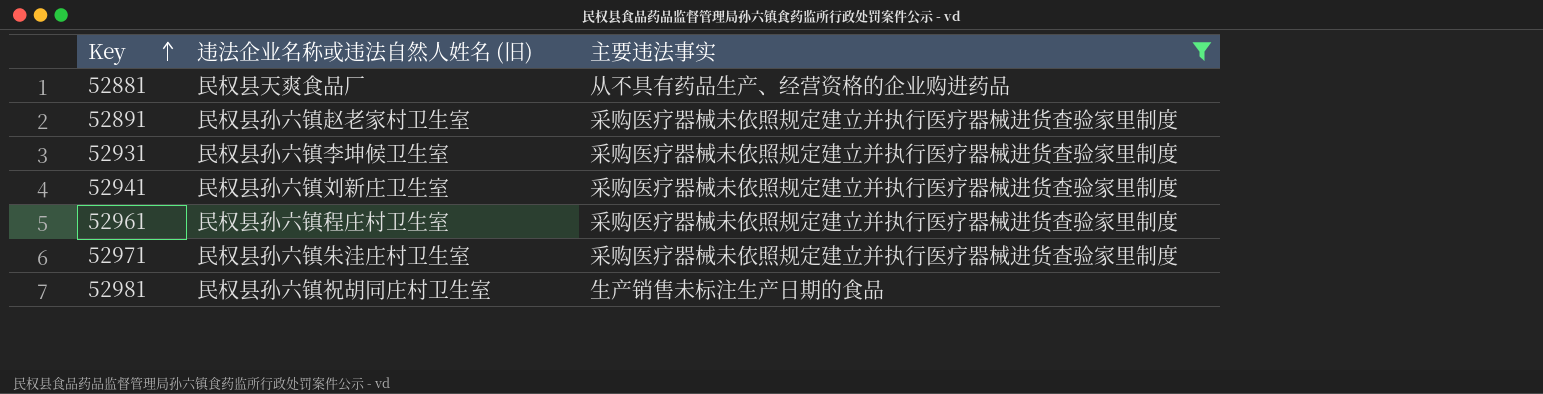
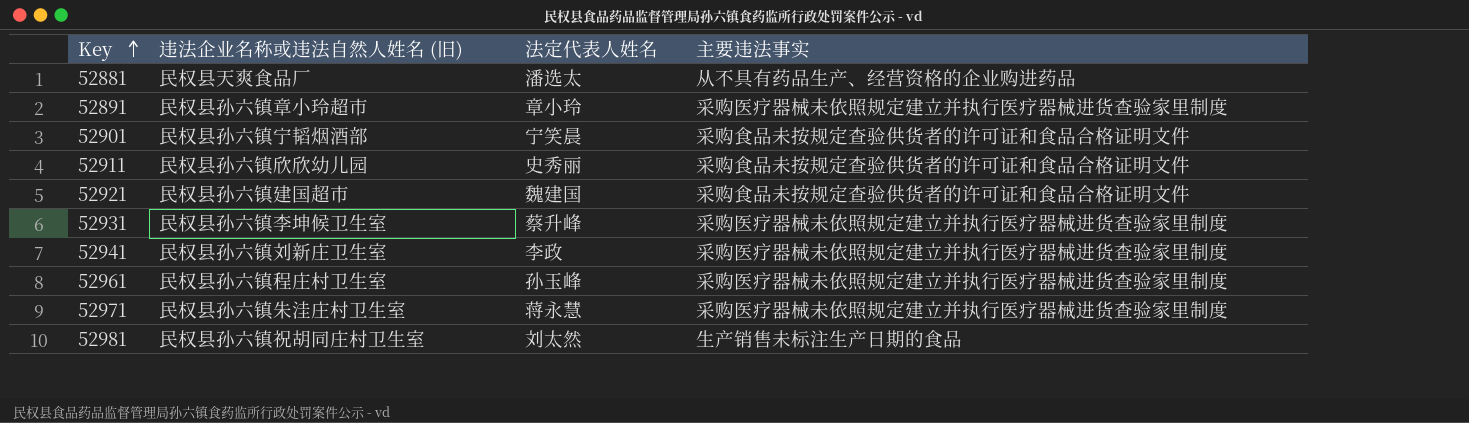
filter: 主要违法事实 != 采购食品未按规定查验供货者的许可证和食品合格证明文件 -> none
column 法定代表人姓名 | position: none -> 3
52891 | 违法企业名称或违法自然人姓名 (旧): 民权县孙六镇赵老家村卫生室 -> 民权县孙六镇章小玲超市

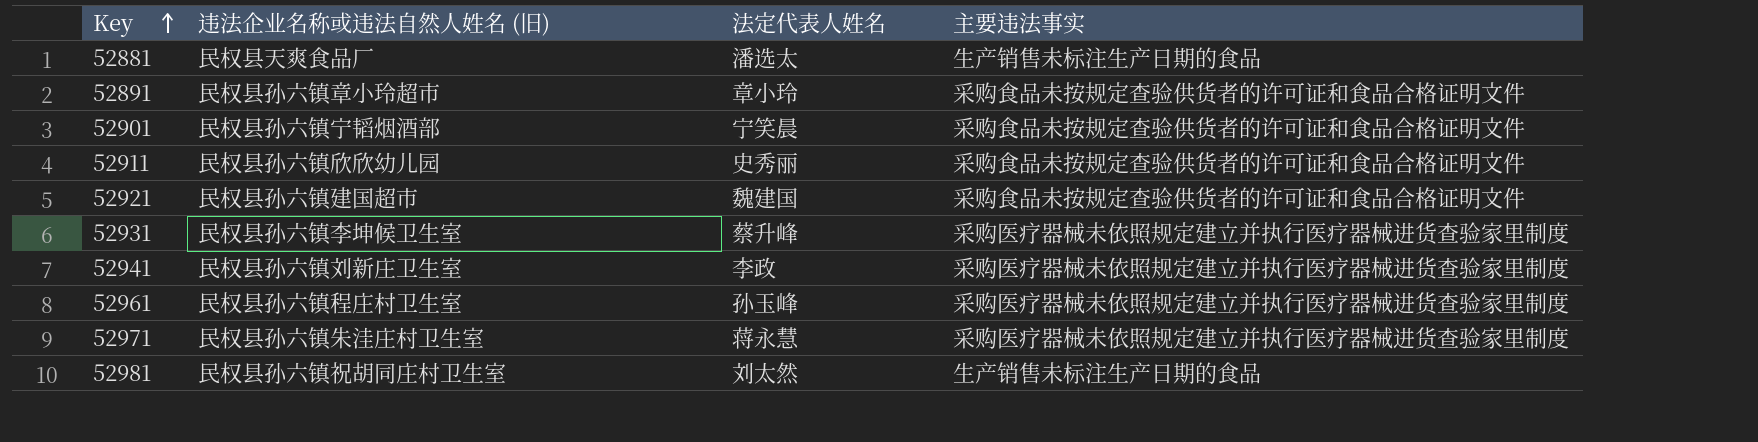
52881 | 主要违法事实: 从不具有药品生产、经营资格的企业购进药品 -> 生产销售未标注生产日期的食品
52891 | 主要违法事实: 采购医疗器械未依照规定建立并执行医疗器械进货查验家里制度 -> 采购食品未按规定查验供货者的许可证和食品合格证明文件

